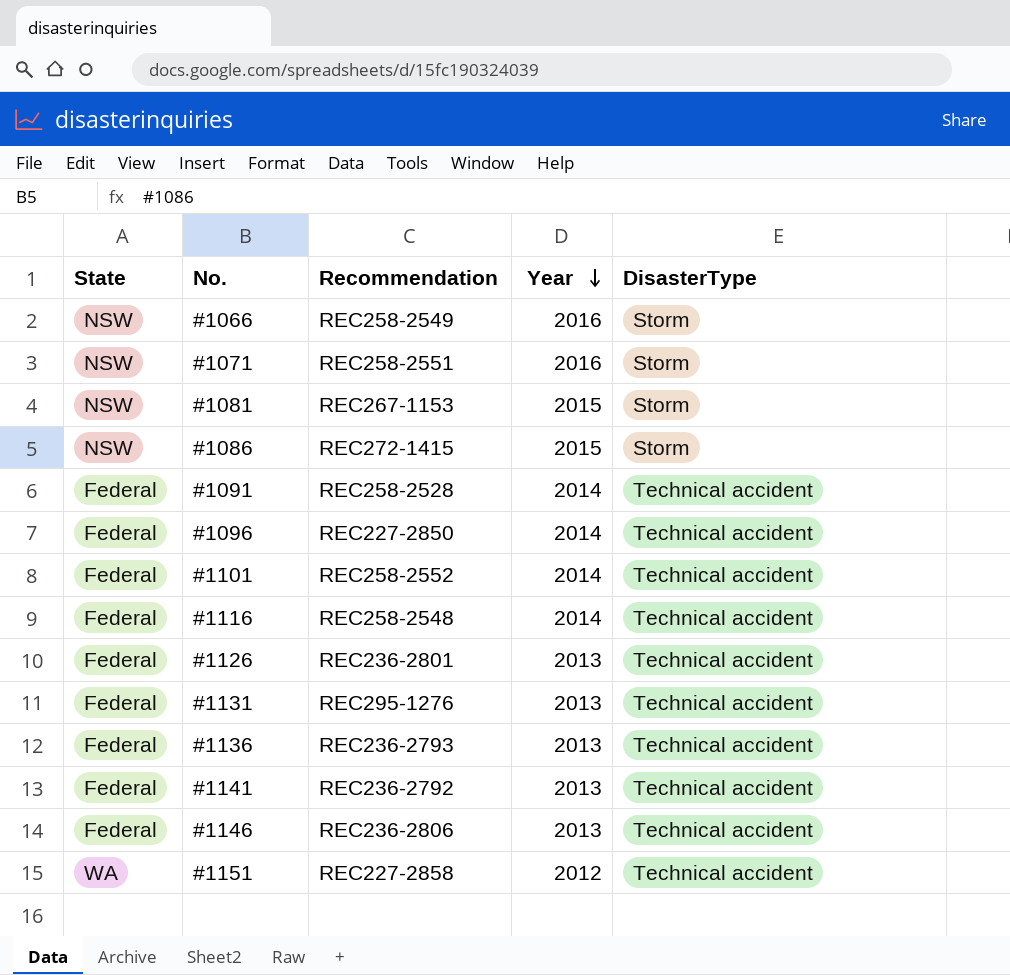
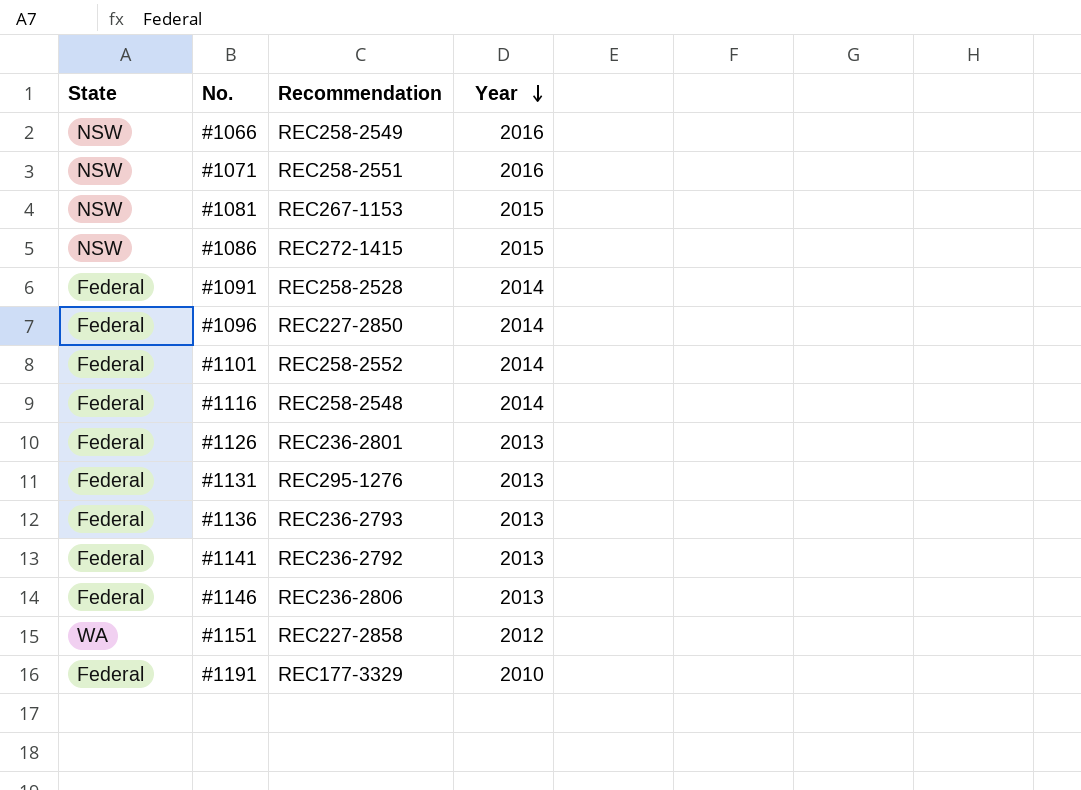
column DisasterType | position: 5 -> none
row #1191: none -> Federal | REC177-3329 | 2010

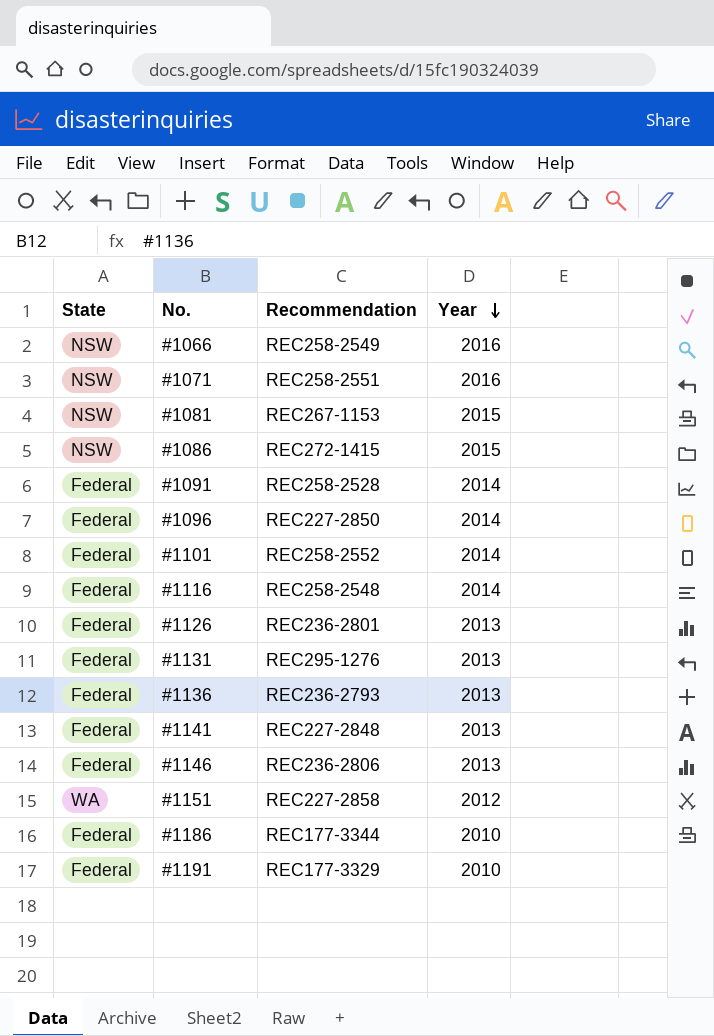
#1141 | Recommendation: REC236-2792 -> REC227-2848
row #1186: none -> Federal | REC177-3344 | 2010

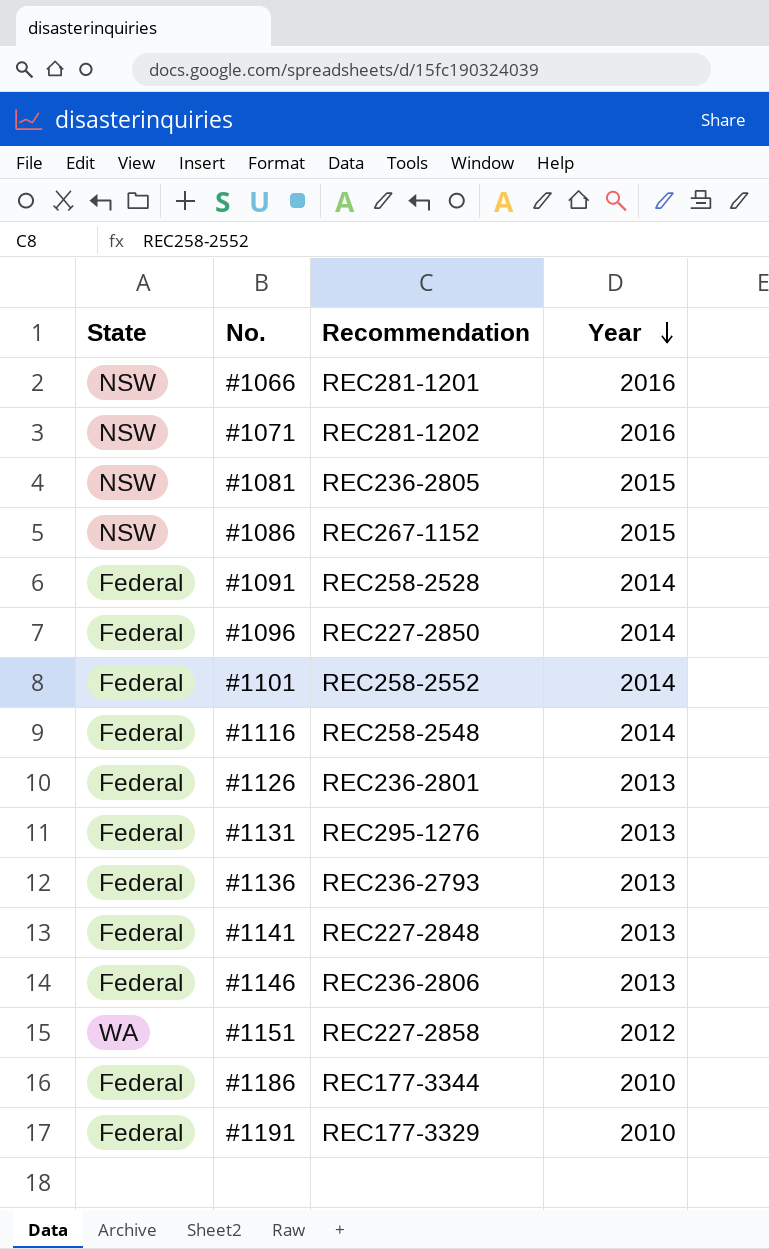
#1066 | Recommendation: REC258-2549 -> REC281-1201
#1071 | Recommendation: REC258-2551 -> REC281-1202
#1081 | Recommendation: REC267-1153 -> REC236-2805
#1086 | Recommendation: REC272-1415 -> REC267-1152

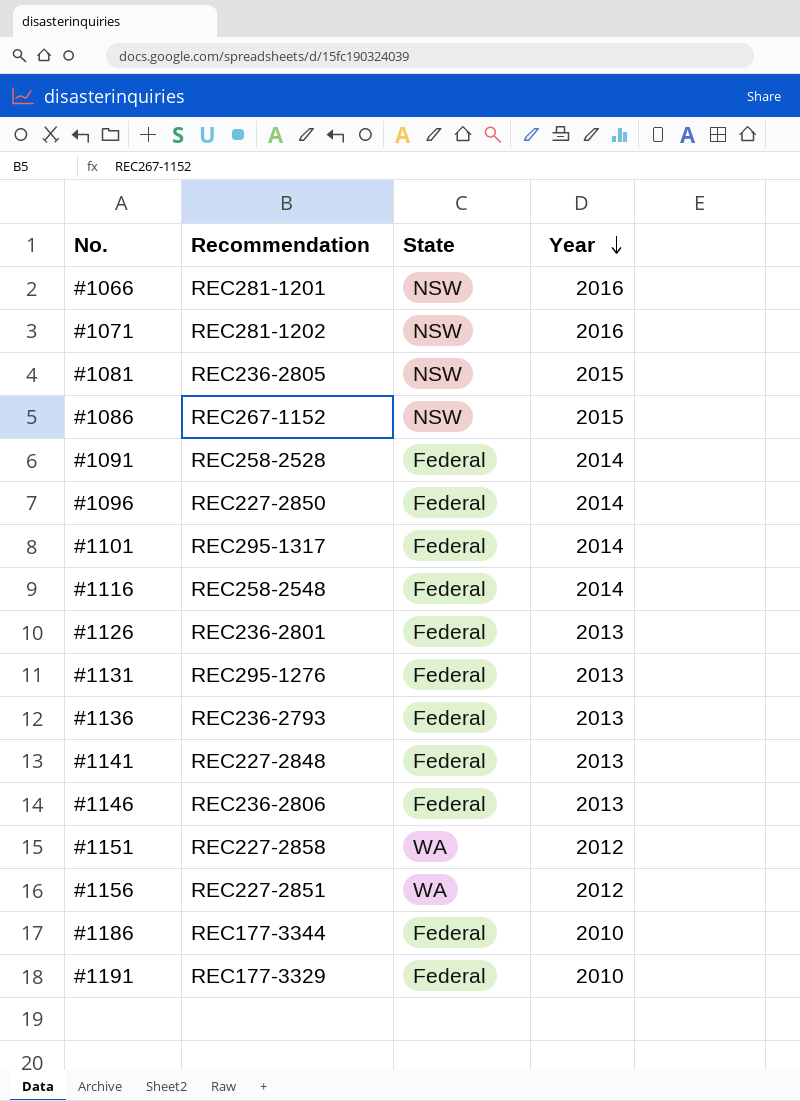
column State | position: 1 -> 3
#1101 | Recommendation: REC258-2552 -> REC295-1317
row #1156: none -> REC227-2851 | WA | 2012

